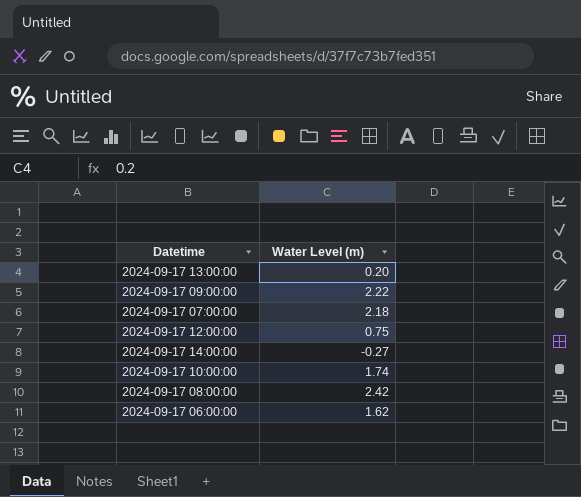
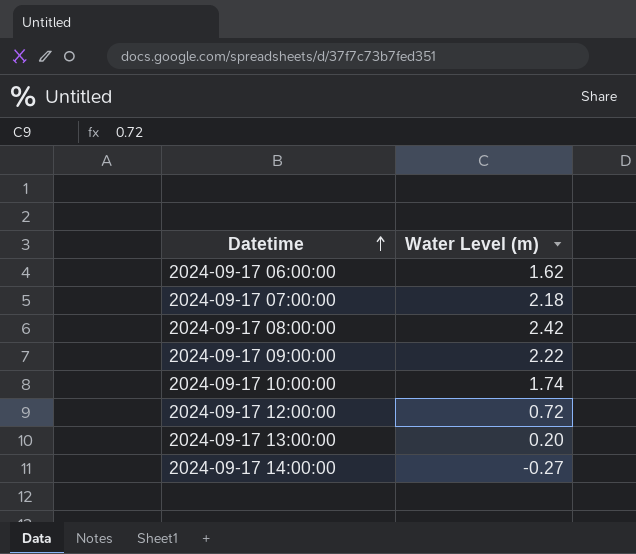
row order: none -> Datetime ascending
2024-09-17 12:00:00 | Water Level (m): 0.75 -> 0.72

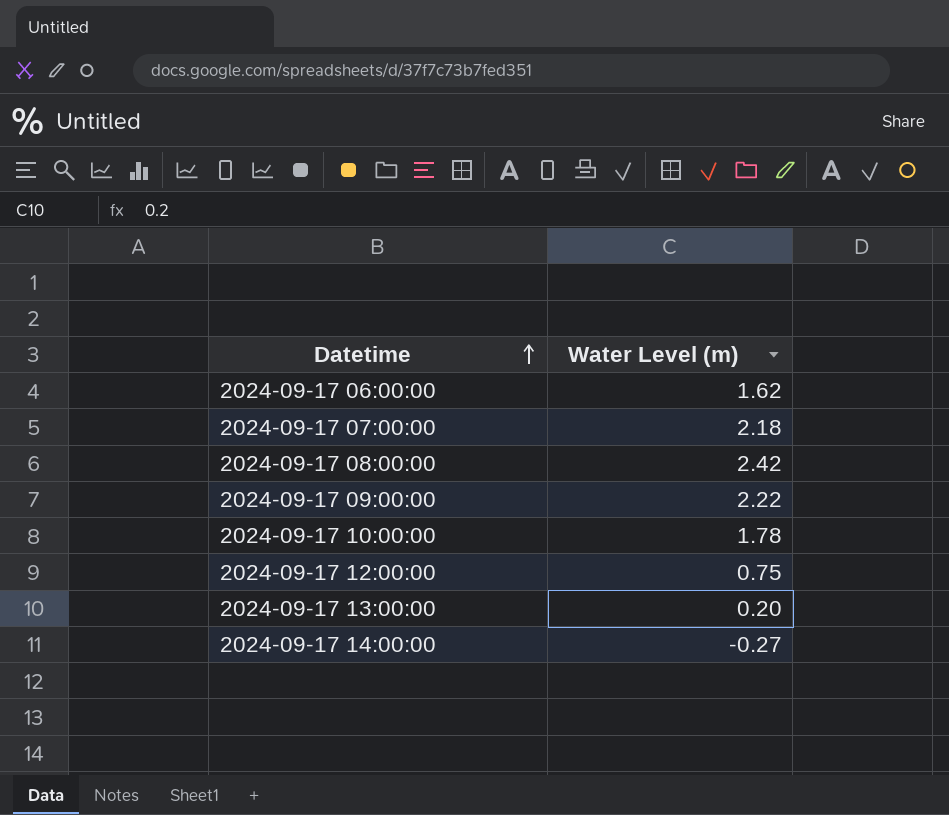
2024-09-17 10:00:00 | Water Level (m): 1.74 -> 1.78
2024-09-17 12:00:00 | Water Level (m): 0.72 -> 0.75

